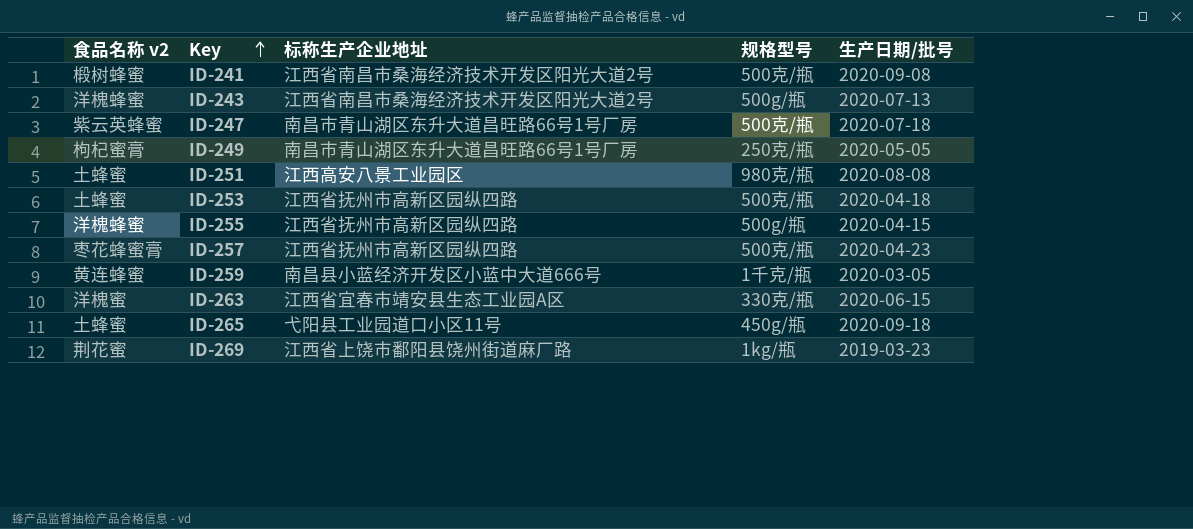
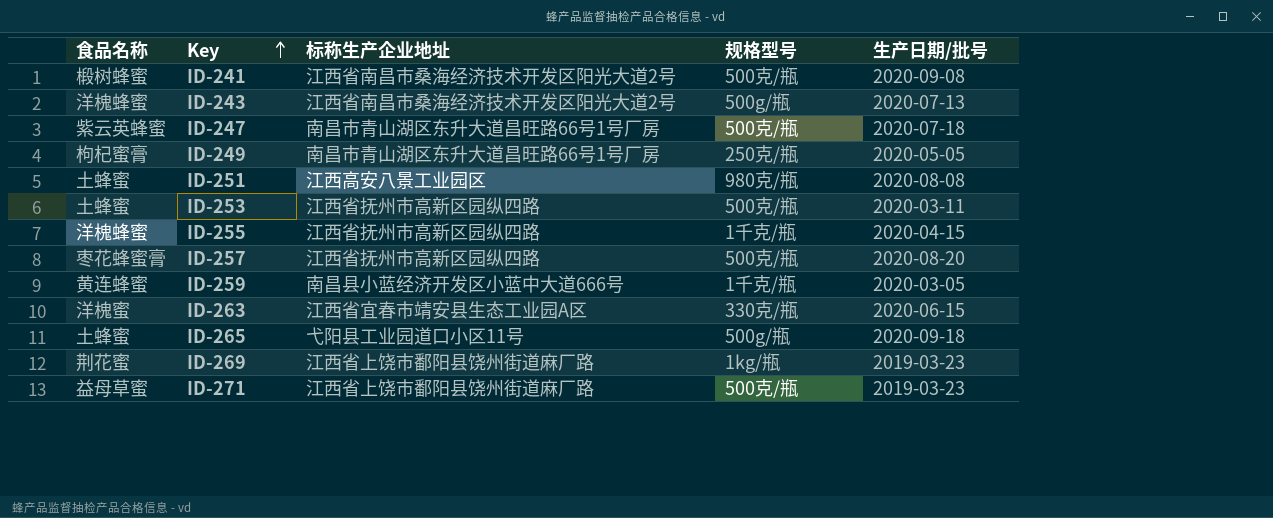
column name: 食品名称 v2 -> 食品名称
ID-253 | 生产日期/批号: 2020-04-18 -> 2020-03-11
ID-255 | 规格型号: 500g/瓶 -> 1千克/瓶
ID-257 | 生产日期/批号: 2020-04-23 -> 2020-08-20
ID-265 | 规格型号: 450g/瓶 -> 500g/瓶
row ID-271: none -> 益母草蜜 | 江西省上饶市鄱阳县饶州街道麻厂路 | 500克/瓶 | 2019-03-23

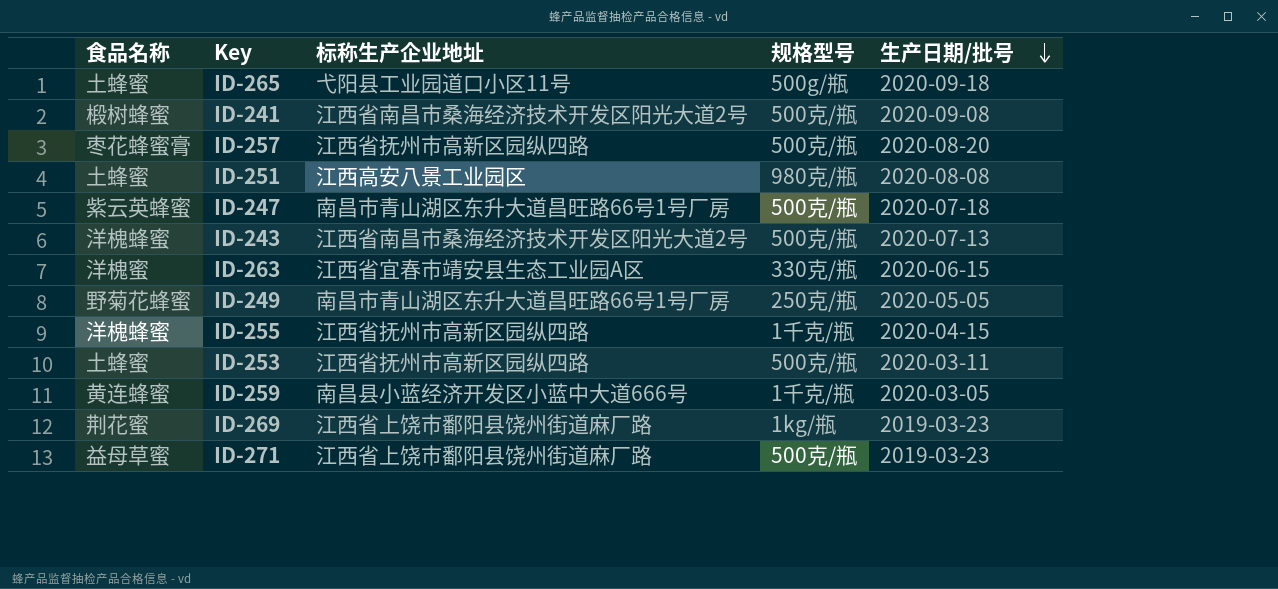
row order: Key ascending -> 生产日期/批号 descending
ID-243 | 规格型号: 500g/瓶 -> 500克/瓶
ID-249 | 食品名称: 枸杞蜜膏 -> 野菊花蜂蜜

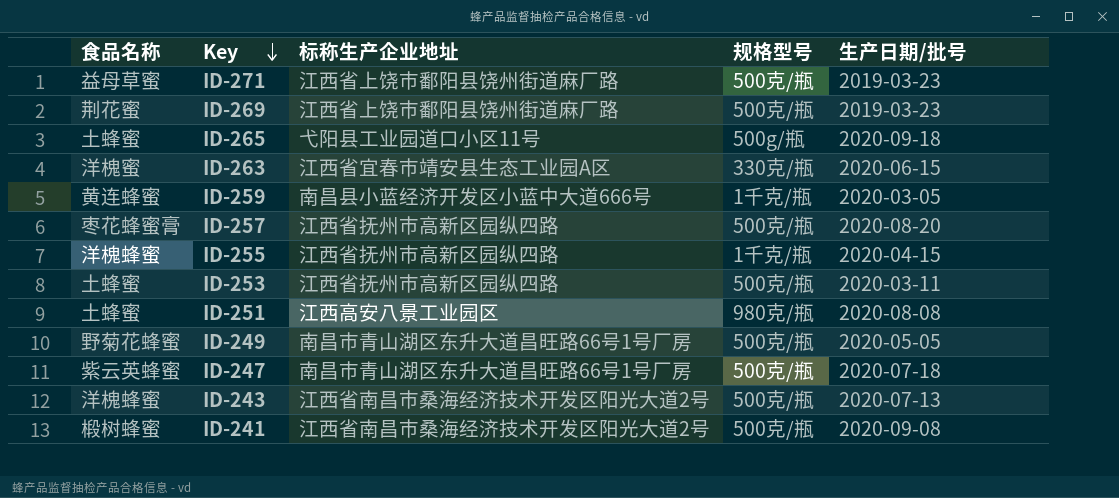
row order: 生产日期/批号 descending -> Key descending
ID-269 | 规格型号: 1kg/瓶 -> 500克/瓶
ID-249 | 规格型号: 250克/瓶 -> 500克/瓶

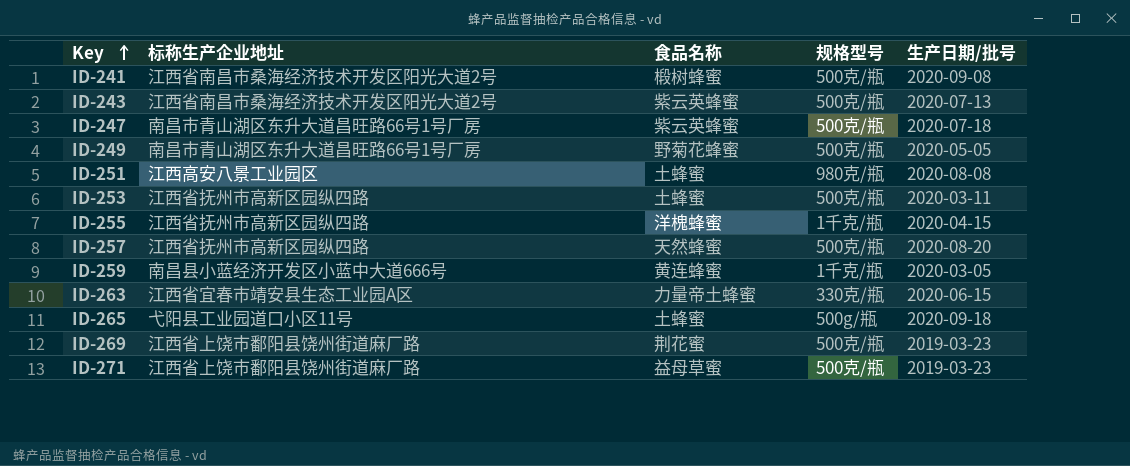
row order: Key descending -> Key ascending
column 食品名称 | position: 1 -> 3
ID-243 | 食品名称: 洋槐蜂蜜 -> 紫云英蜂蜜
ID-257 | 食品名称: 枣花蜂蜜膏 -> 天然蜂蜜
ID-263 | 食品名称: 洋槐蜜 -> 力量帝土蜂蜜

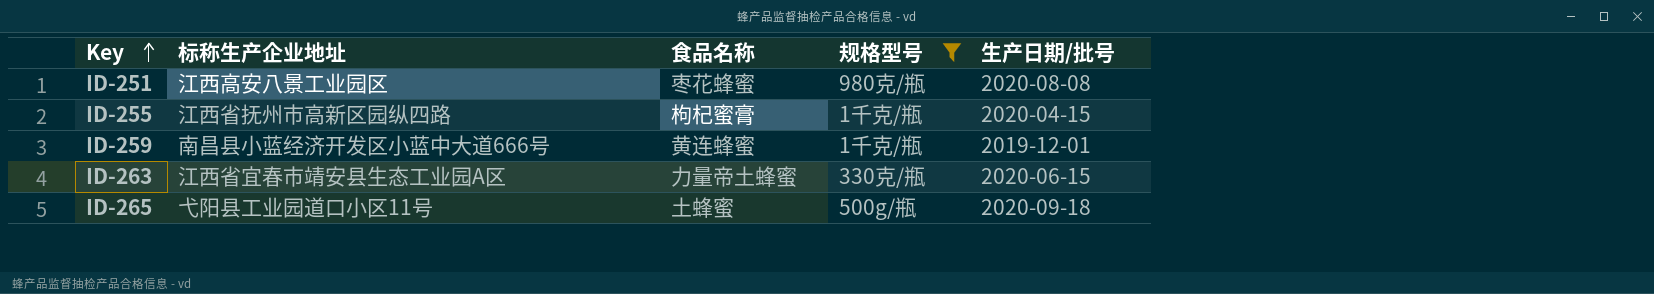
filter: none -> 规格型号 != 500克/瓶
ID-251 | 食品名称: 土蜂蜜 -> 枣花蜂蜜
ID-255 | 食品名称: 洋槐蜂蜜 -> 枸杞蜜膏
ID-259 | 生产日期/批号: 2020-03-05 -> 2019-12-01

